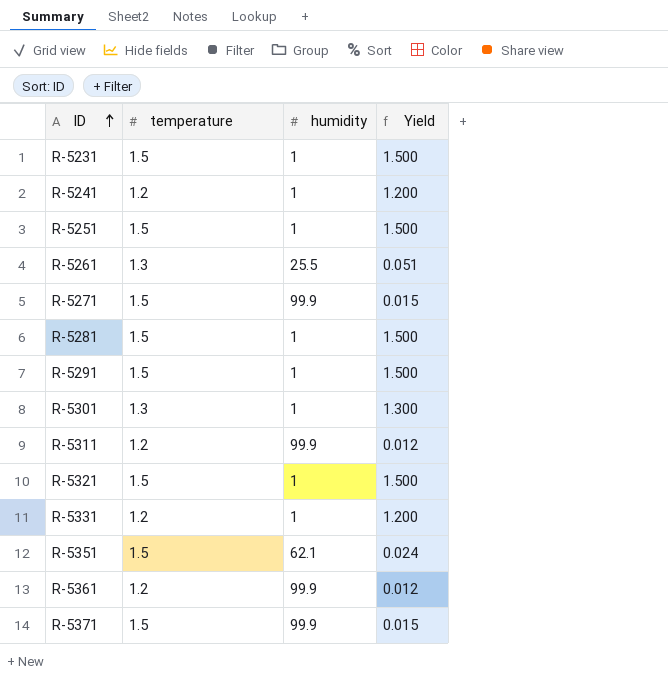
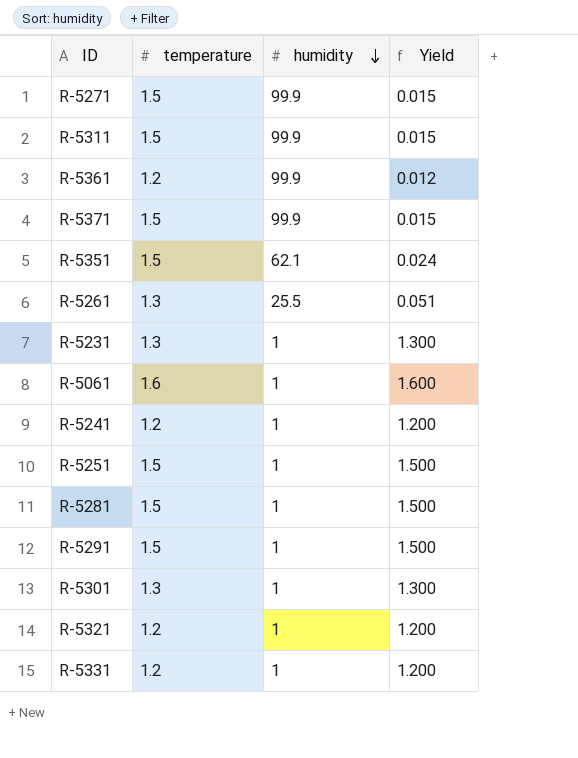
row order: ID ascending -> humidity descending
R-5311 | temperature: 1.2 -> 1.5
R-5311 | Yield: 0.012 -> 0.015
R-5231 | temperature: 1.5 -> 1.3
R-5231 | Yield: 1.500 -> 1.300
row R-5061: none -> 1.6 | 1 | 1.600
R-5321 | temperature: 1.5 -> 1.2
R-5321 | Yield: 1.500 -> 1.200

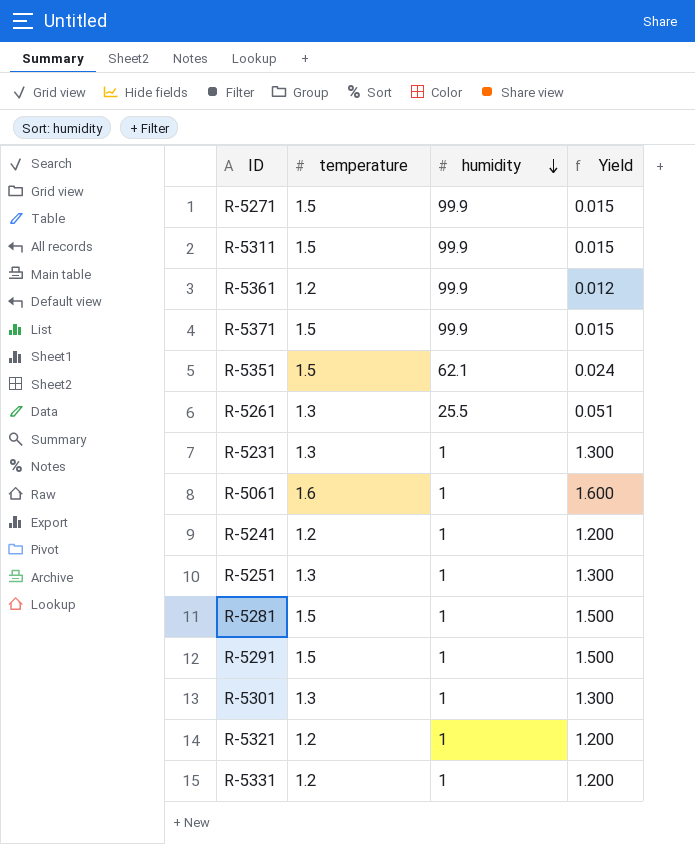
R-5251 | temperature: 1.5 -> 1.3
R-5251 | Yield: 1.500 -> 1.300

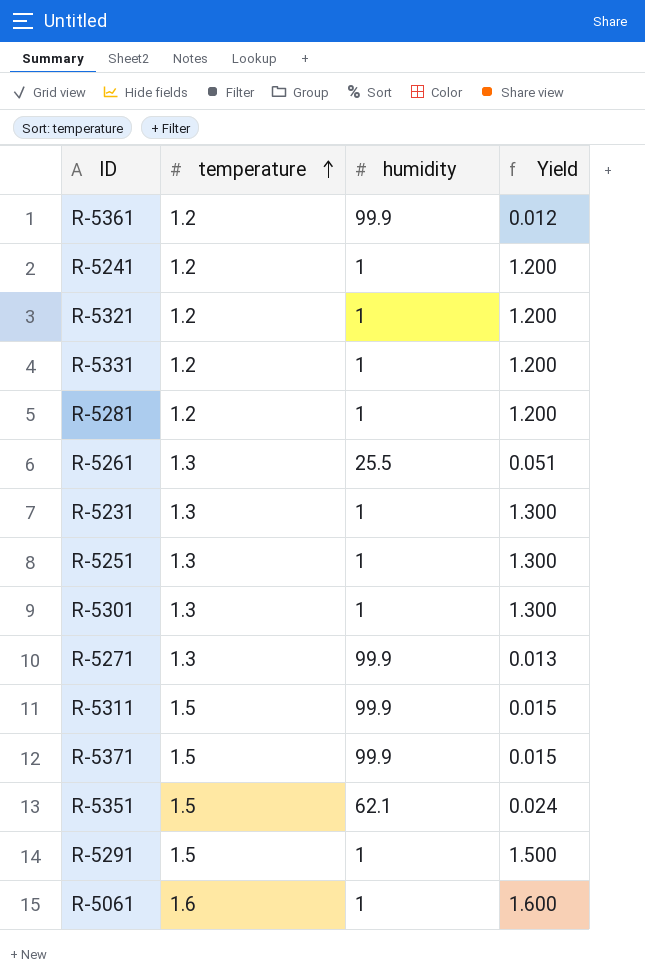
row order: humidity descending -> temperature ascending
R-5281 | temperature: 1.5 -> 1.2
R-5281 | Yield: 1.500 -> 1.200
R-5271 | temperature: 1.5 -> 1.3
R-5271 | Yield: 0.015 -> 0.013

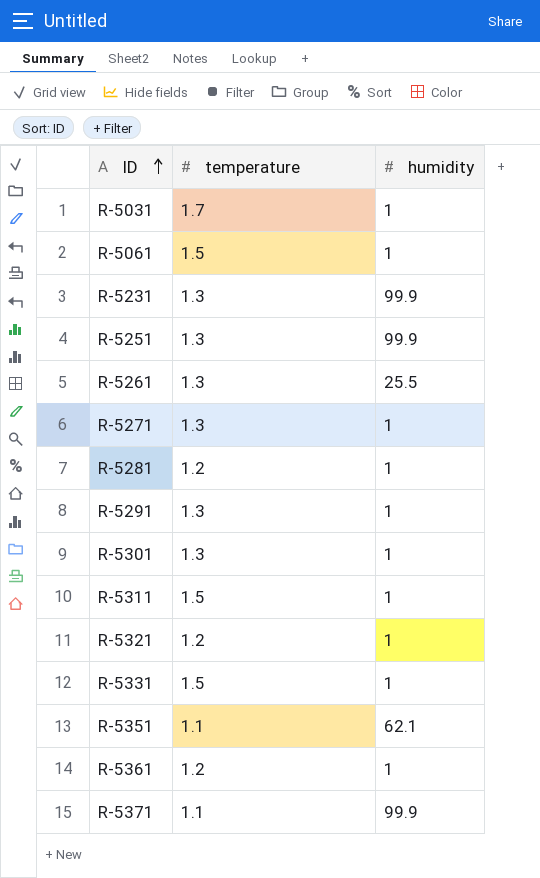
row order: temperature ascending -> ID ascending
column Yield | formula: [temperature] / [humidity] -> none
row R-5241: 1.2 | 1 | 1.200 -> none
row R-5031: none -> 1.7 | 1
R-5061 | temperature: 1.6 -> 1.5
R-5231 | humidity: 1 -> 99.9
R-5251 | humidity: 1 -> 99.9
R-5271 | humidity: 99.9 -> 1
R-5291 | temperature: 1.5 -> 1.3
R-5311 | humidity: 99.9 -> 1
R-5331 | temperature: 1.2 -> 1.5
R-5351 | temperature: 1.5 -> 1.1
R-5361 | humidity: 99.9 -> 1
R-5371 | temperature: 1.5 -> 1.1

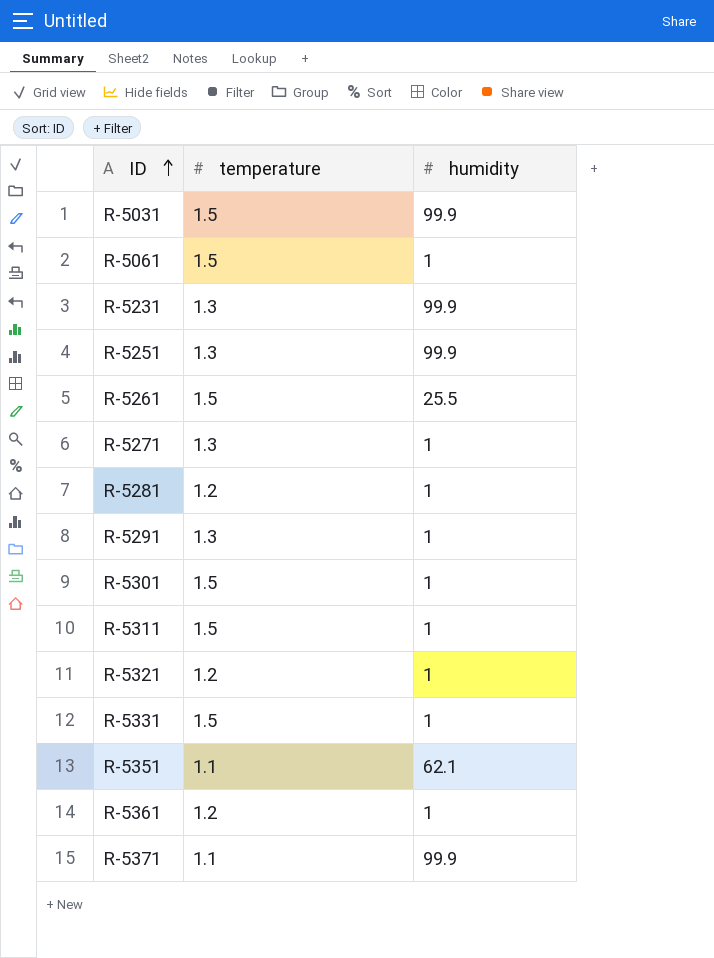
R-5031 | temperature: 1.7 -> 1.5
R-5031 | humidity: 1 -> 99.9
R-5261 | temperature: 1.3 -> 1.5
R-5301 | temperature: 1.3 -> 1.5

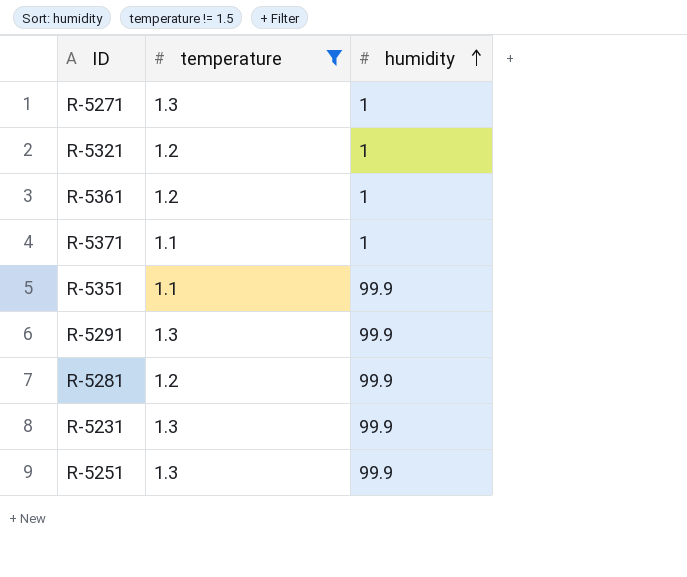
filter: none -> temperature != 1.5
row order: ID ascending -> humidity ascending
R-5371 | humidity: 99.9 -> 1
R-5351 | humidity: 62.1 -> 99.9
R-5291 | humidity: 1 -> 99.9
R-5281 | humidity: 1 -> 99.9

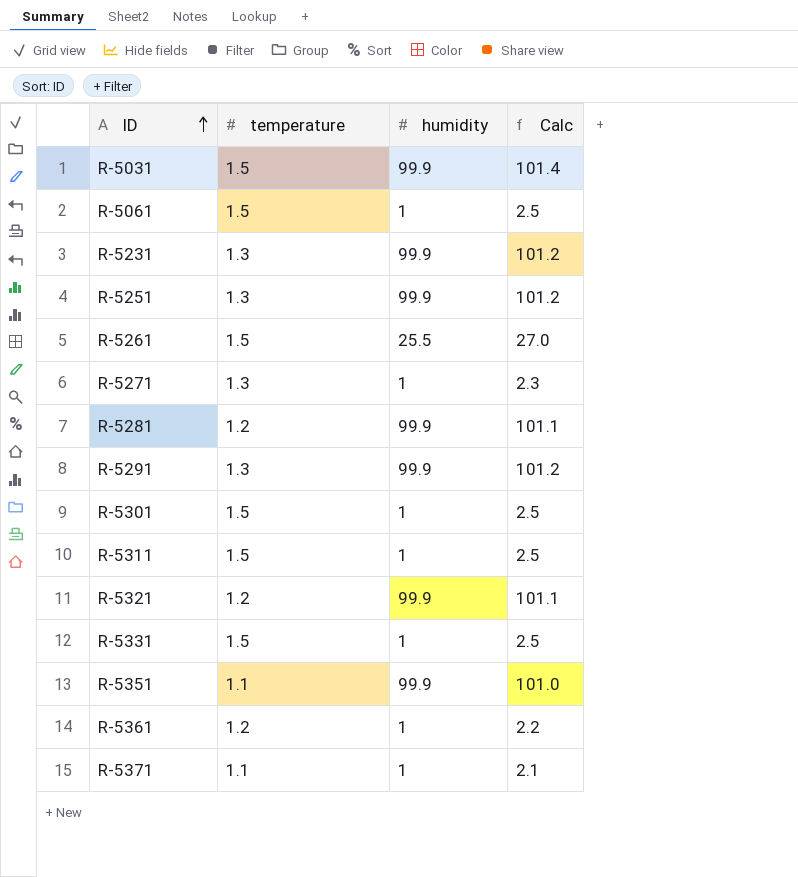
filter: temperature != 1.5 -> none
row order: humidity ascending -> ID ascending
column Calc | formula: none -> [temperature] + [humidity]
R-5321 | humidity: 1 -> 99.9

